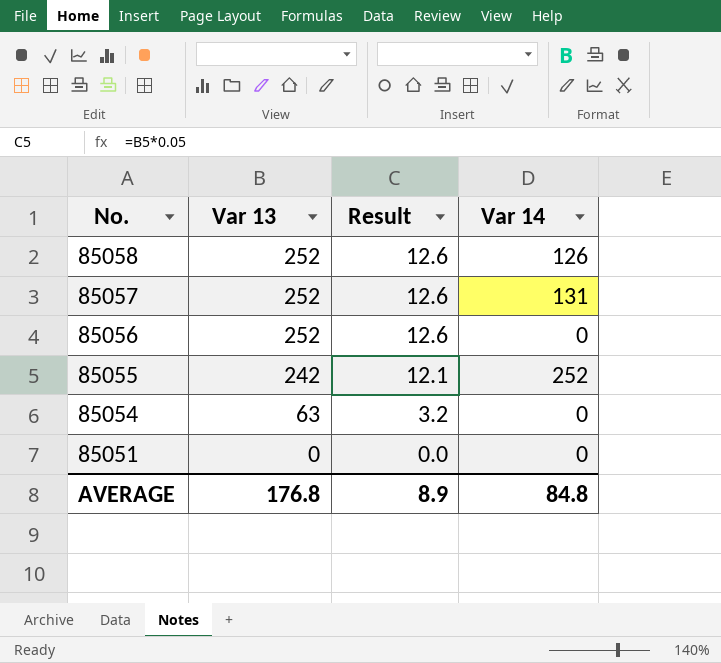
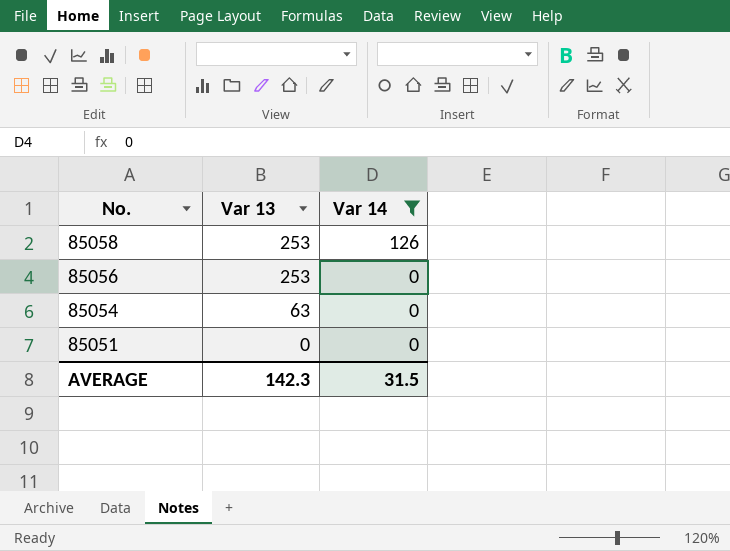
filter: none -> Var 14 <= 126
column Result | formula: [Var 13] * 0.05 -> none
85058 | Var 13: 252 -> 253
85056 | Var 13: 252 -> 253
AVERAGE | Var 13: 176.8 -> 142.3
AVERAGE | Var 14: 84.8 -> 31.5

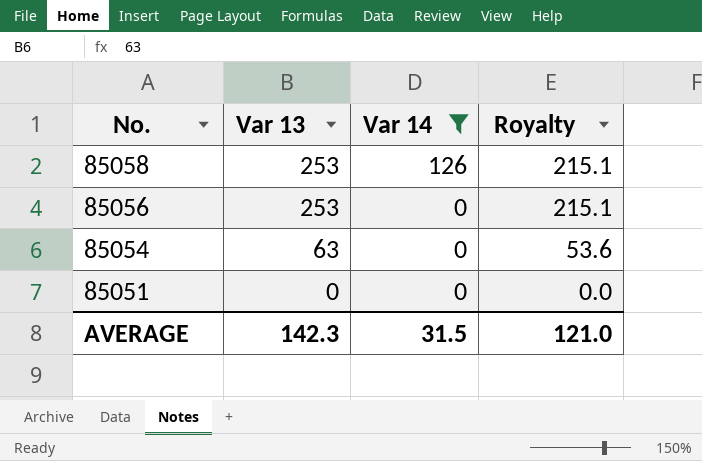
column Royalty | formula: none -> [Var 13] * 0.85

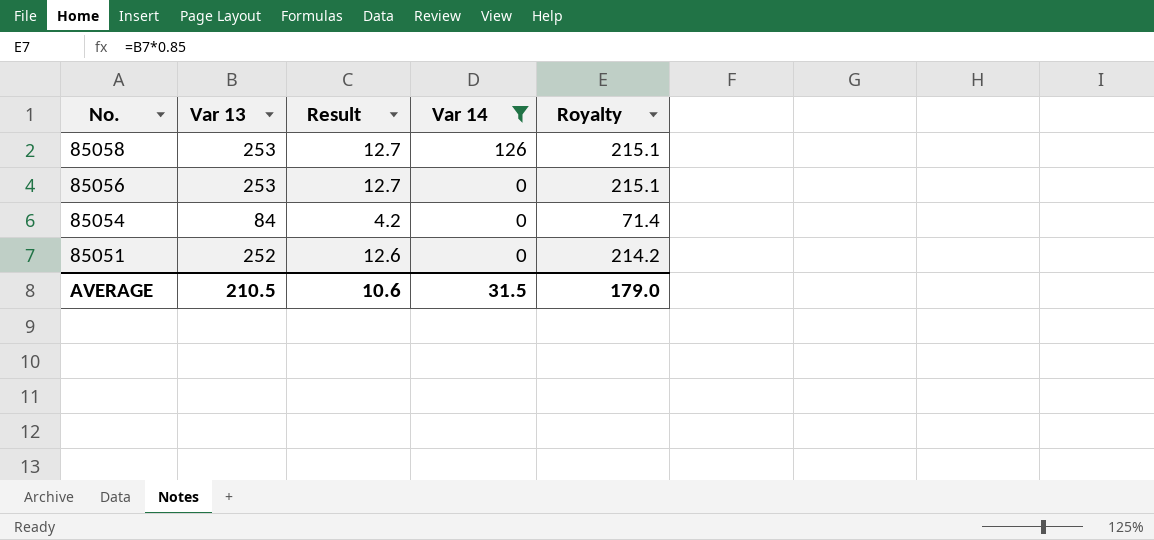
column Result | formula: none -> [Var 13] * 0.05
85054 | Var 13: 63 -> 84
85054 | Royalty: 53.6 -> 71.4
85051 | Var 13: 0 -> 252
85051 | Royalty: 0.0 -> 214.2
AVERAGE | Var 13: 142.3 -> 210.5
AVERAGE | Royalty: 121.0 -> 179.0

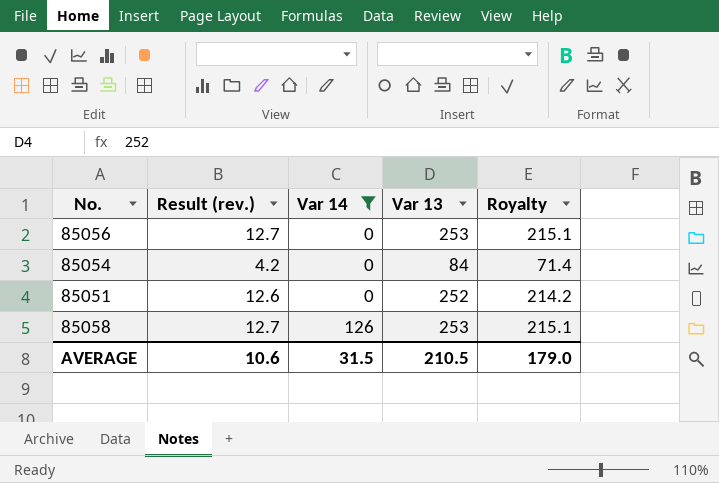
row order: No. descending -> Var 14 ascending
column name: Result -> Result (rev.)
column Var 13 | position: 2 -> 4

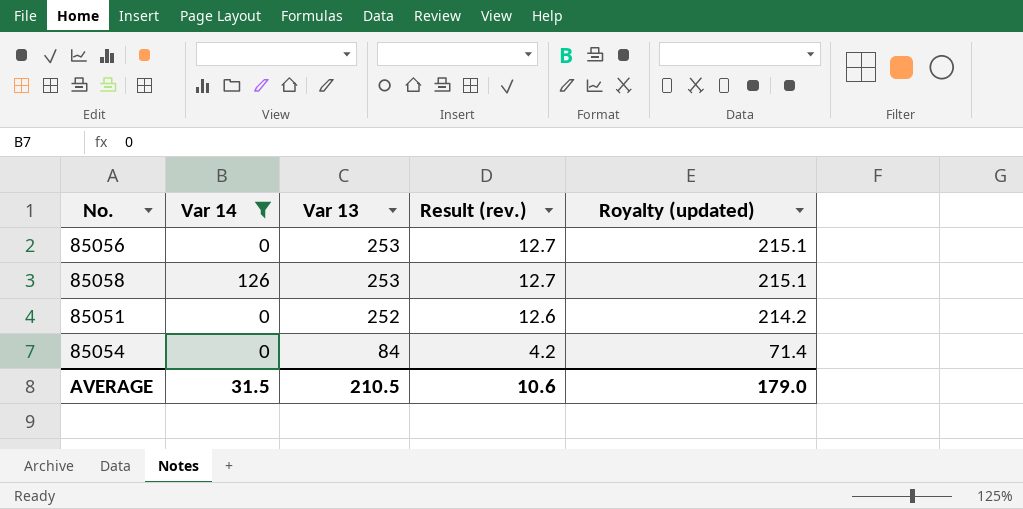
row order: Var 14 ascending -> Var 13 descending
column Result (rev.) | position: 2 -> 4
column name: Royalty -> Royalty (updated)

